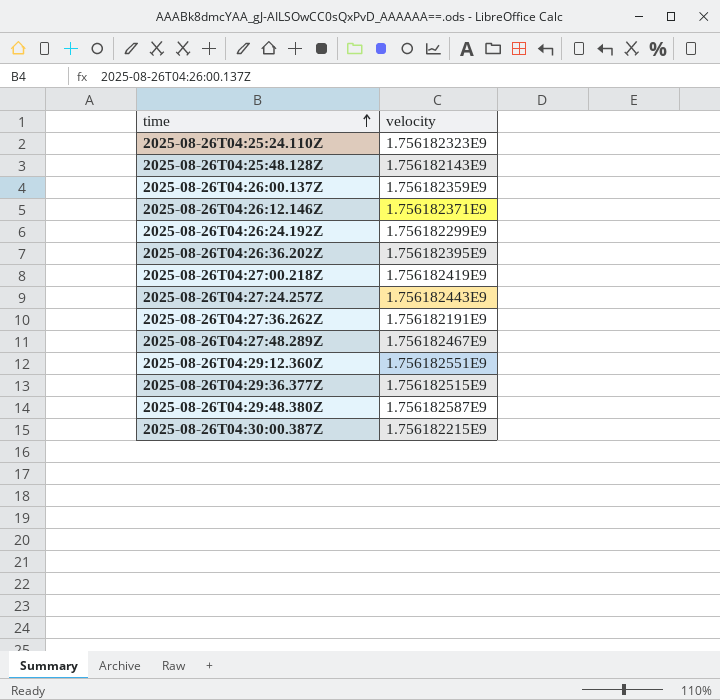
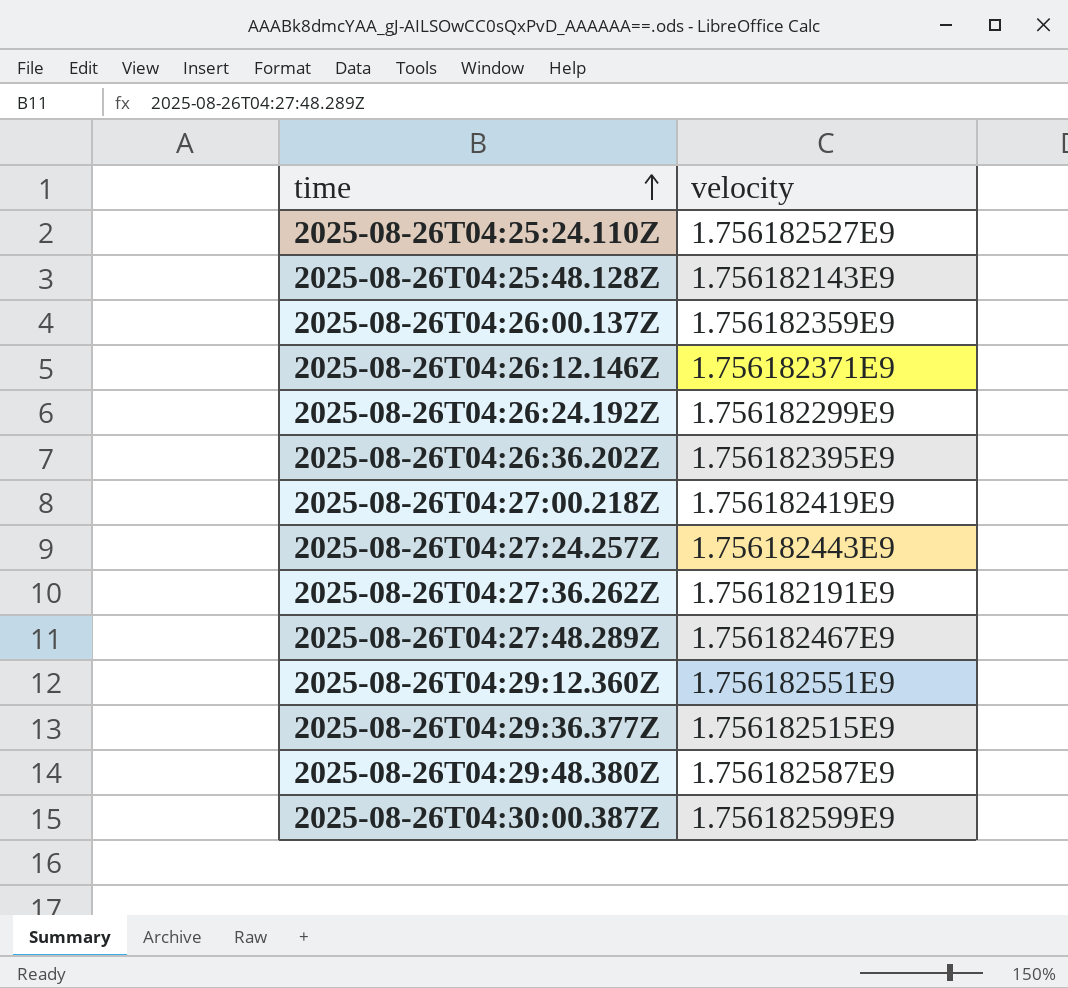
2025-08-26T04:25:24.110Z | velocity: 1.756182323E9 -> 1.756182527E9
2025-08-26T04:30:00.387Z | velocity: 1.756182215E9 -> 1.756182599E9

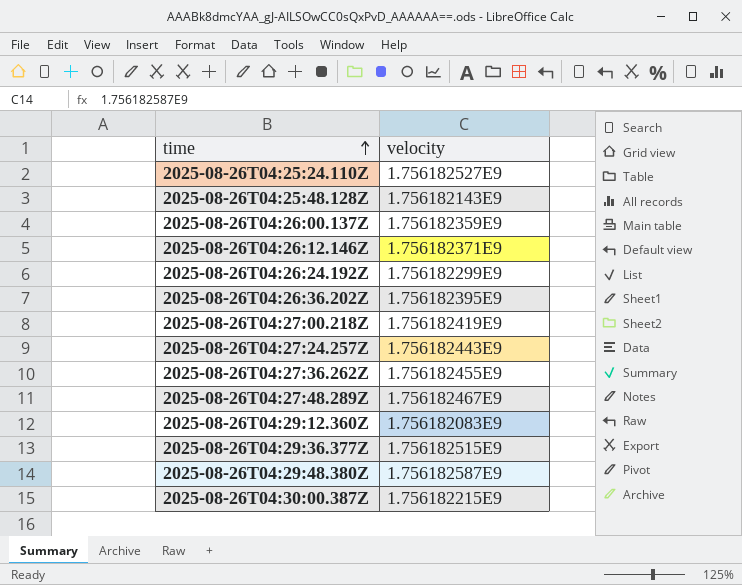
2025-08-26T04:27:36.262Z | velocity: 1.756182191E9 -> 1.756182455E9
2025-08-26T04:29:12.360Z | velocity: 1.756182551E9 -> 1.756182083E9
2025-08-26T04:30:00.387Z | velocity: 1.756182599E9 -> 1.756182215E9

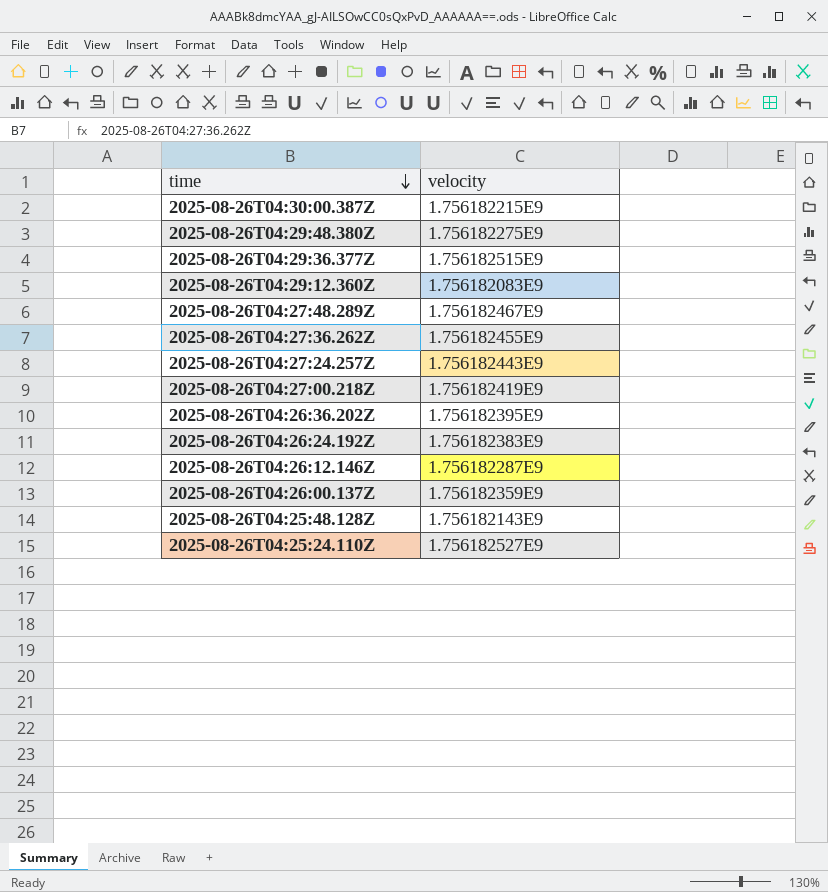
row order: time ascending -> time descending
2025-08-26T04:29:48.380Z | velocity: 1.756182587E9 -> 1.756182275E9
2025-08-26T04:26:24.192Z | velocity: 1.756182299E9 -> 1.756182383E9
2025-08-26T04:26:12.146Z | velocity: 1.756182371E9 -> 1.756182287E9

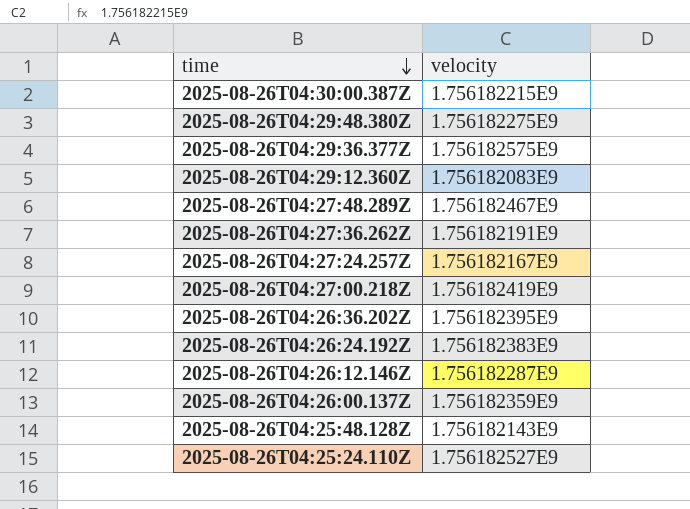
2025-08-26T04:29:36.377Z | velocity: 1.756182515E9 -> 1.756182575E9
2025-08-26T04:27:36.262Z | velocity: 1.756182455E9 -> 1.756182191E9
2025-08-26T04:27:24.257Z | velocity: 1.756182443E9 -> 1.756182167E9

